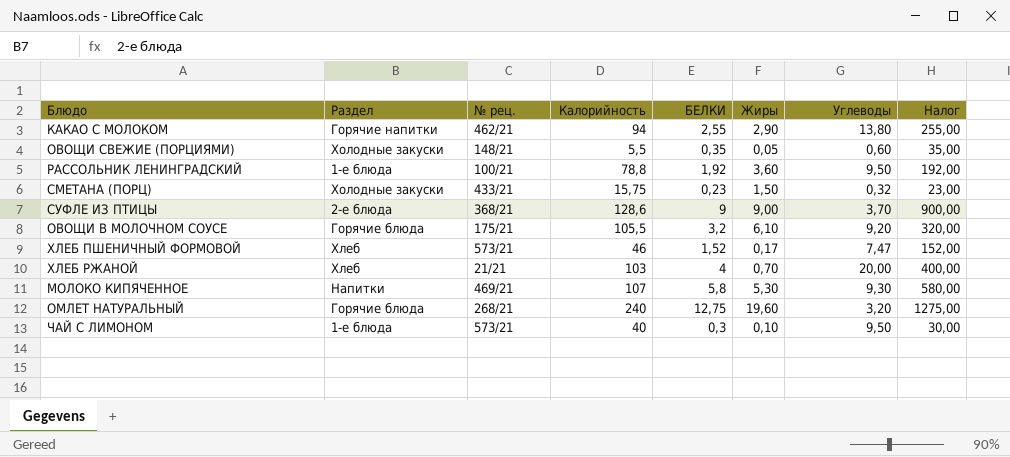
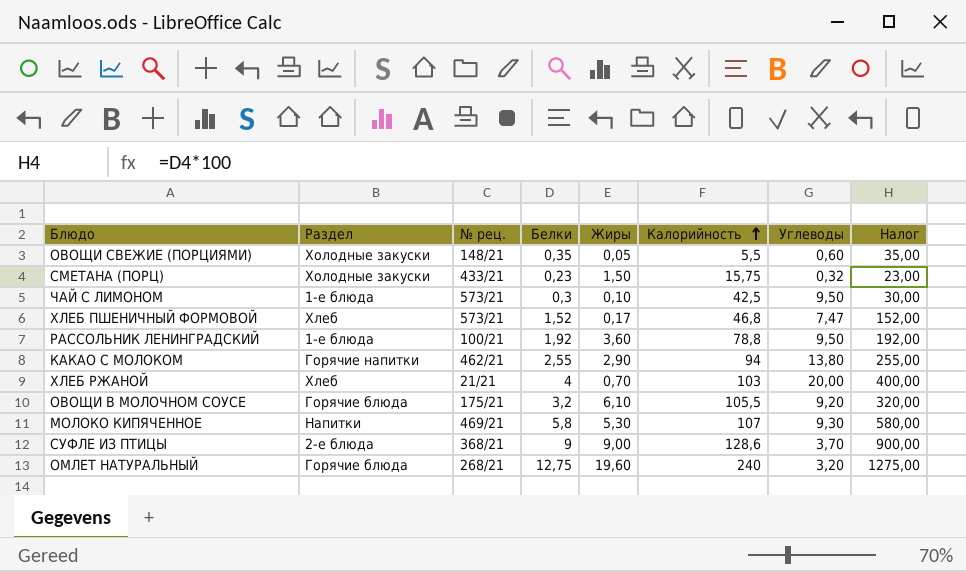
row order: none -> Калорийность ascending
column name: БЕЛКИ -> Белки
column Калорийность | position: 4 -> 6
ЧАЙ С ЛИМОНОМ | Калорийность: 40 -> 42,5
ХЛЕБ ПШЕНИЧНЫЙ ФОРМОВОЙ | Калорийность: 46 -> 46,8

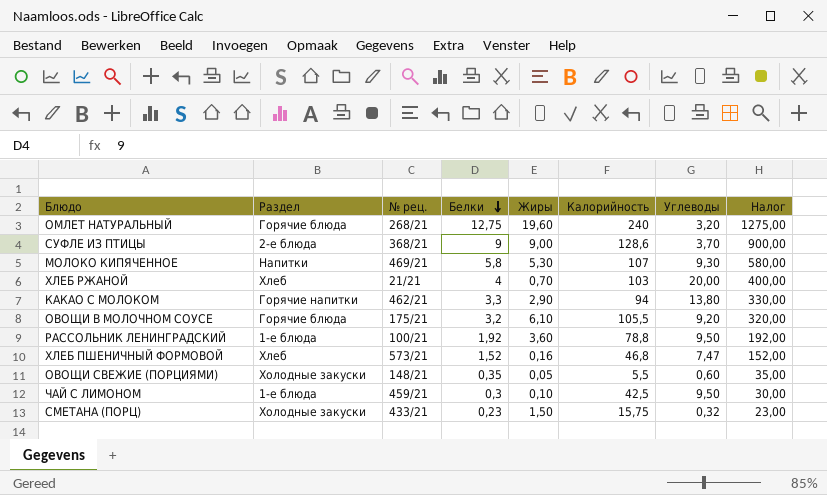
row order: Калорийность ascending -> Белки descending
КАКАО С МОЛОКОМ | Белки: 2,55 -> 3,3
КАКАО С МОЛОКОМ | Налог: 255,00 -> 330,00
ХЛЕБ ПШЕНИЧНЫЙ ФОРМОВОЙ | Жиры: 0,17 -> 0,16
ЧАЙ С ЛИМОНОМ | № рец.: 573/21 -> 459/21

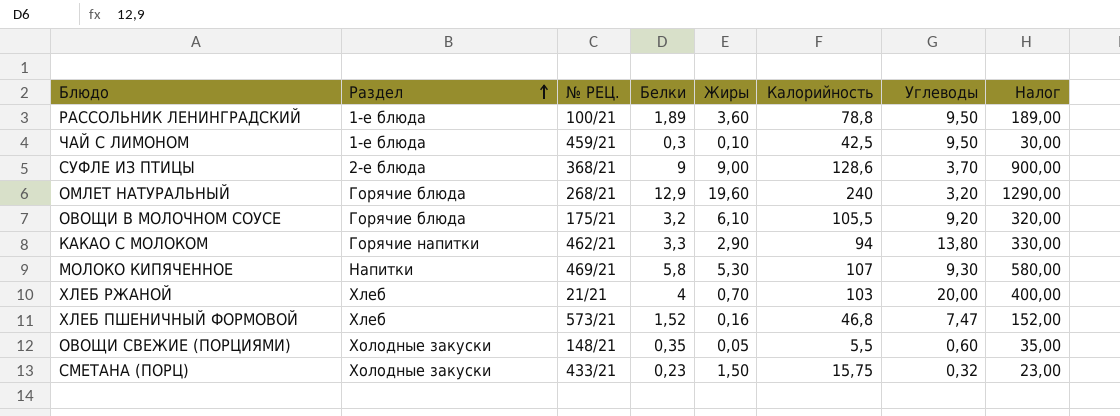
row order: Белки descending -> Раздел ascending
column name: № рец. -> № РЕЦ.
РАССОЛЬНИК ЛЕНИНГРАДСКИЙ | Белки: 1,92 -> 1,89
РАССОЛЬНИК ЛЕНИНГРАДСКИЙ | Налог: 192,00 -> 189,00
ОМЛЕТ НАТУРАЛЬНЫЙ | Белки: 12,75 -> 12,9
ОМЛЕТ НАТУРАЛЬНЫЙ | Налог: 1275,00 -> 1290,00

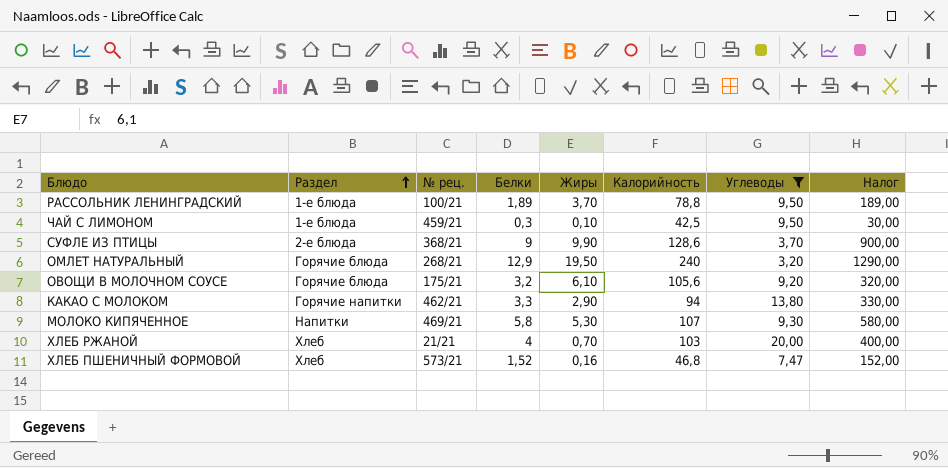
filter: none -> Углеводы >= 3,20
column name: № РЕЦ. -> № рец.
РАССОЛЬНИК ЛЕНИНГРАДСКИЙ | Жиры: 3,60 -> 3,70
СУФЛЕ ИЗ ПТИЦЫ | Жиры: 9,00 -> 9,90
ОМЛЕТ НАТУРАЛЬНЫЙ | Жиры: 19,60 -> 19,50
ОВОЩИ В МОЛОЧНОМ СОУСЕ | Калорийность: 105,5 -> 105,6

